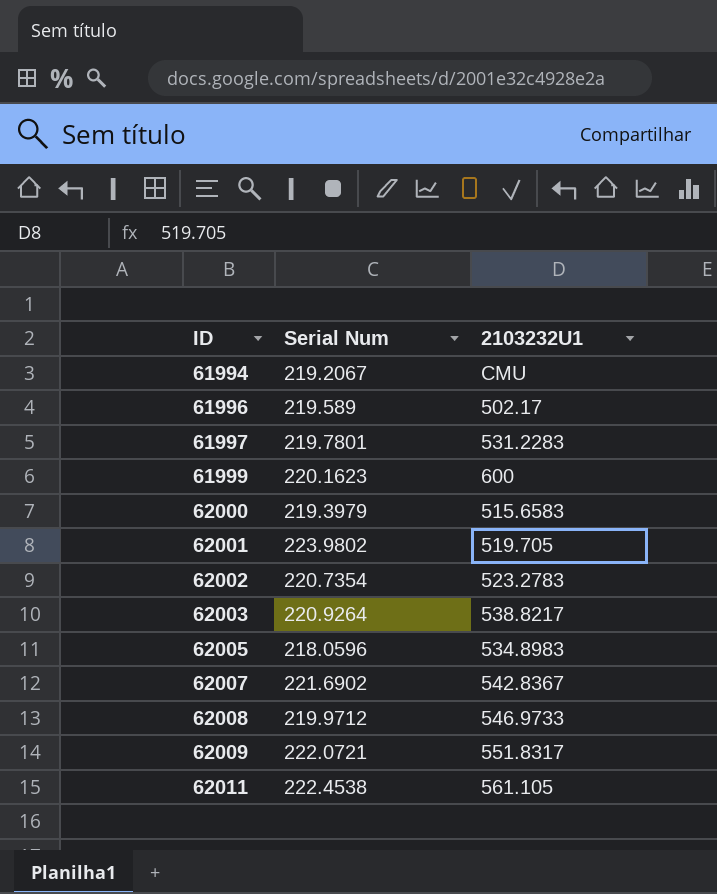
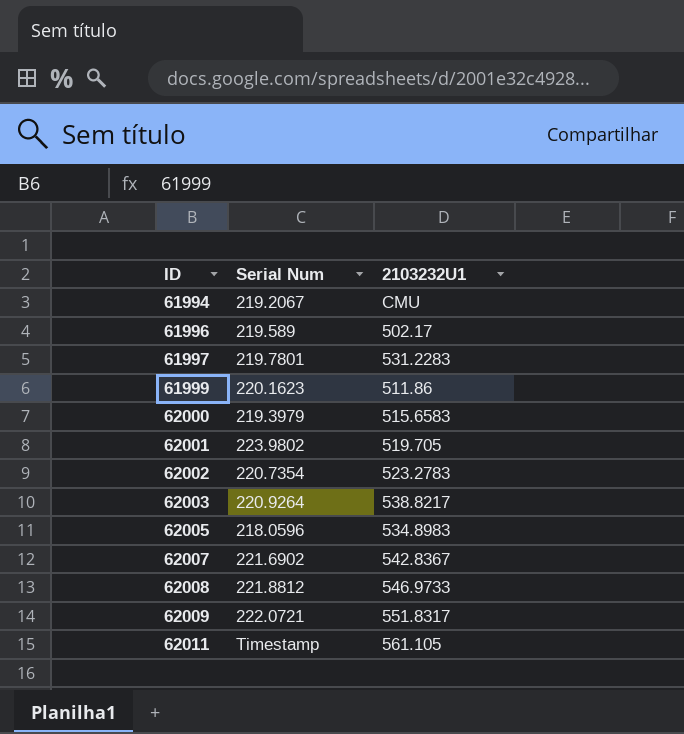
61999 | 2103232U1: 600 -> 511.86
62008 | Serial Num: 219.9712 -> 221.8812
62011 | Serial Num: 222.4538 -> Timestamp

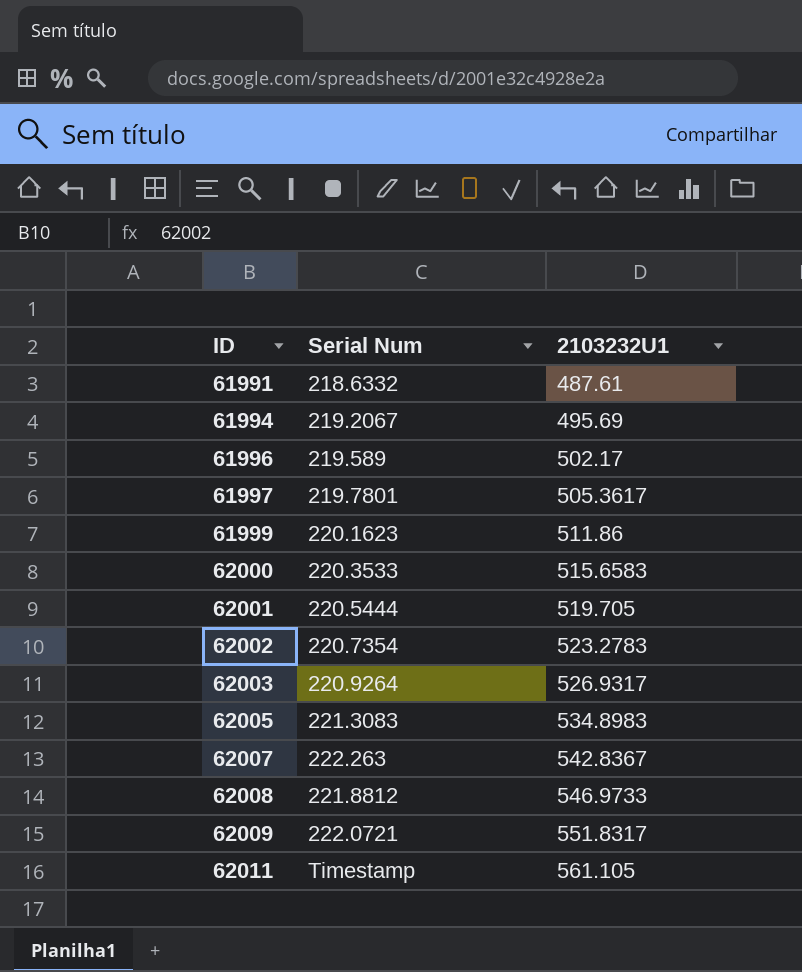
row 61991: none -> 218.6332 | 487.61
61994 | 2103232U1: CMU -> 495.69
61997 | 2103232U1: 531.2283 -> 505.3617
62000 | Serial Num: 219.3979 -> 220.3533
62001 | Serial Num: 223.9802 -> 220.5444
62003 | 2103232U1: 538.8217 -> 526.9317
62005 | Serial Num: 218.0596 -> 221.3083
62007 | Serial Num: 221.6902 -> 222.263

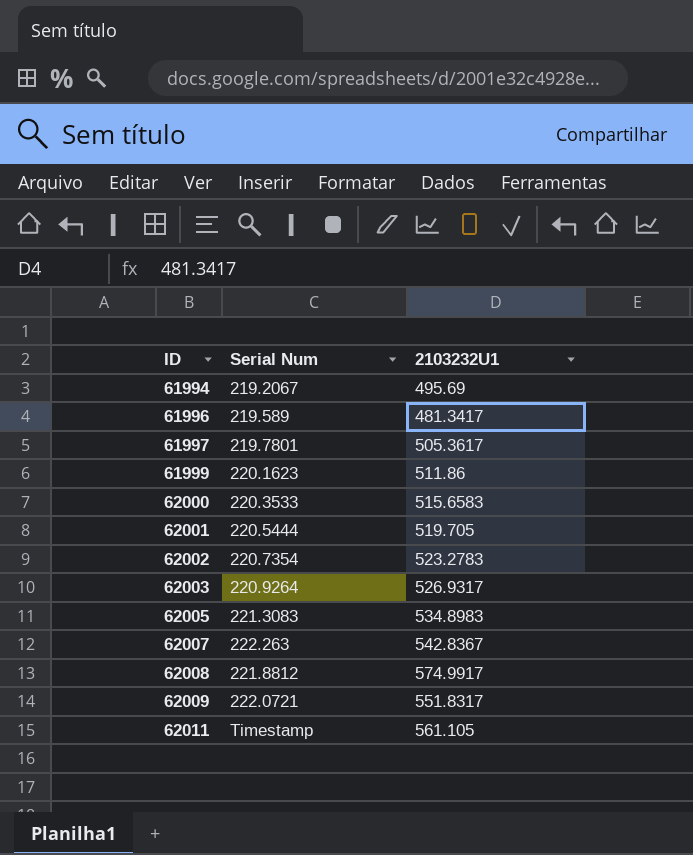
row 61991: 218.6332 | 487.61 -> none
61996 | 2103232U1: 502.17 -> 481.3417
62008 | 2103232U1: 546.9733 -> 574.9917

